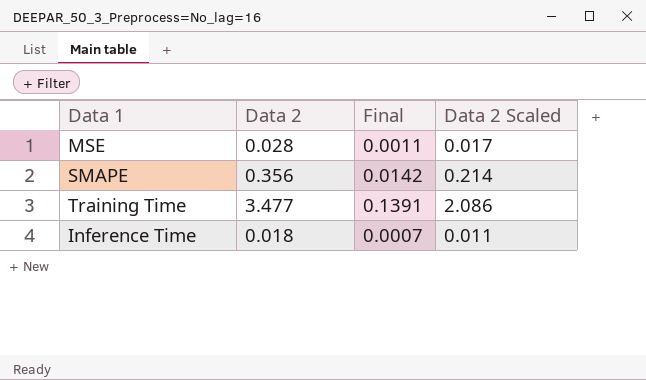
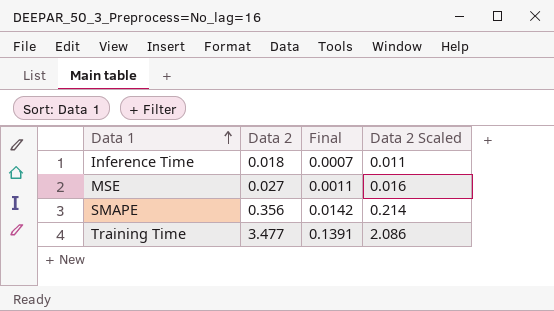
row order: none -> Data 1 ascending
MSE | Data 2: 0.028 -> 0.027
MSE | Data 2 Scaled: 0.017 -> 0.016

